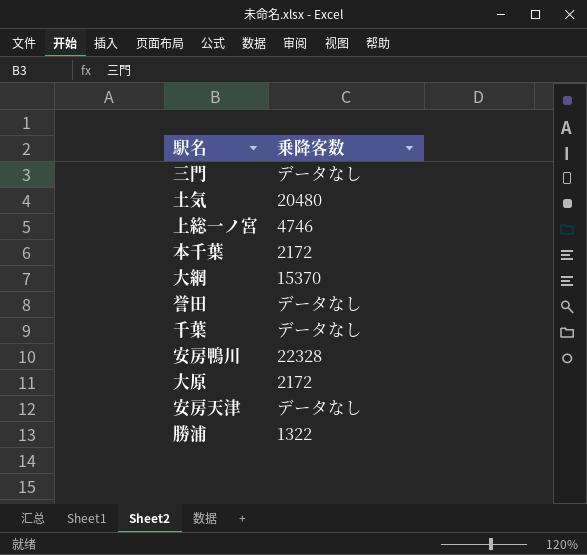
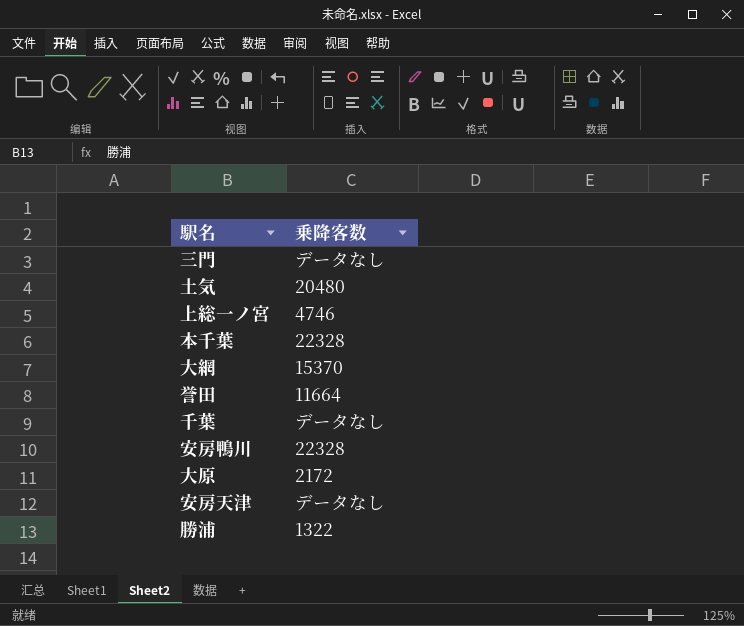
本千葉 | 乗降客数: 2172 -> 22328
誉田 | 乗降客数: データなし -> 11664

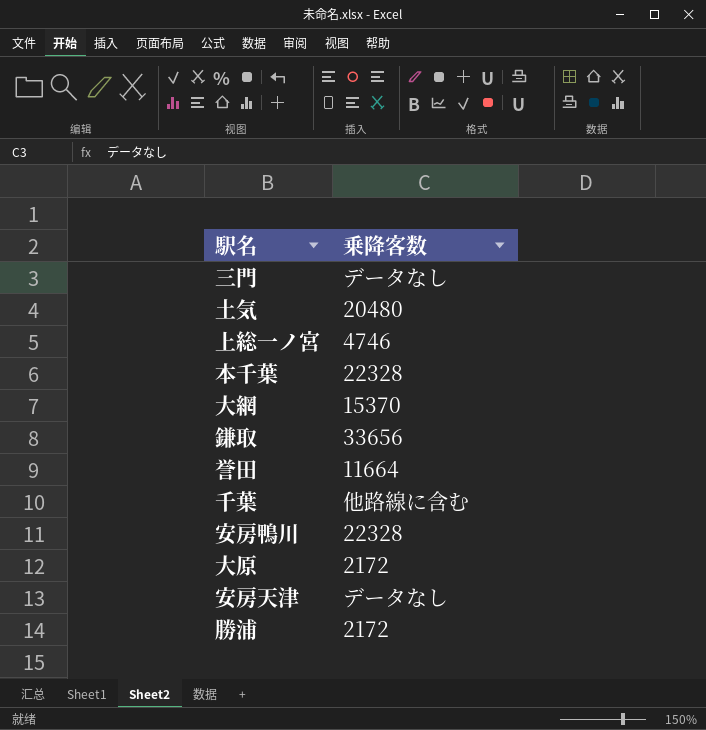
row 鎌取: none -> 33656
千葉 | 乗降客数: データなし -> 他路線に含む
勝浦 | 乗降客数: 1322 -> 2172

